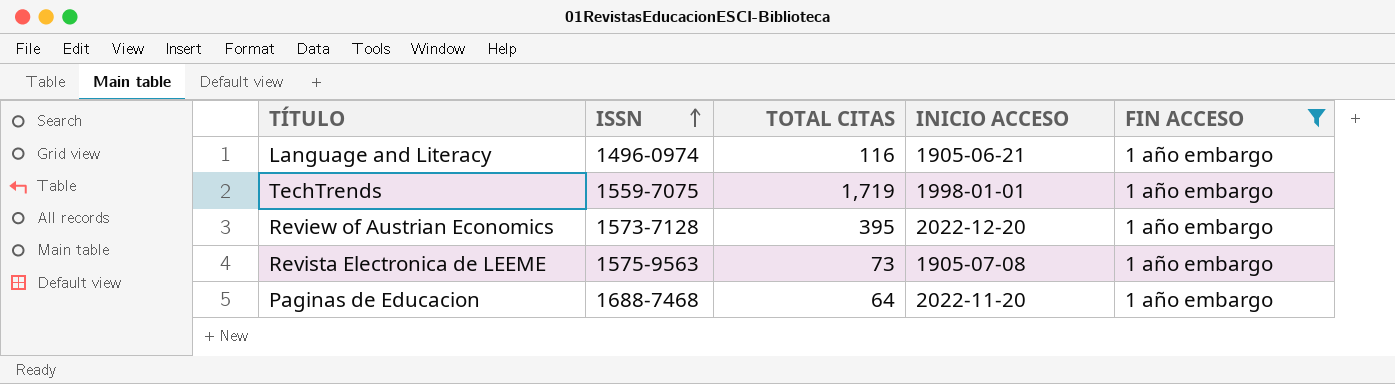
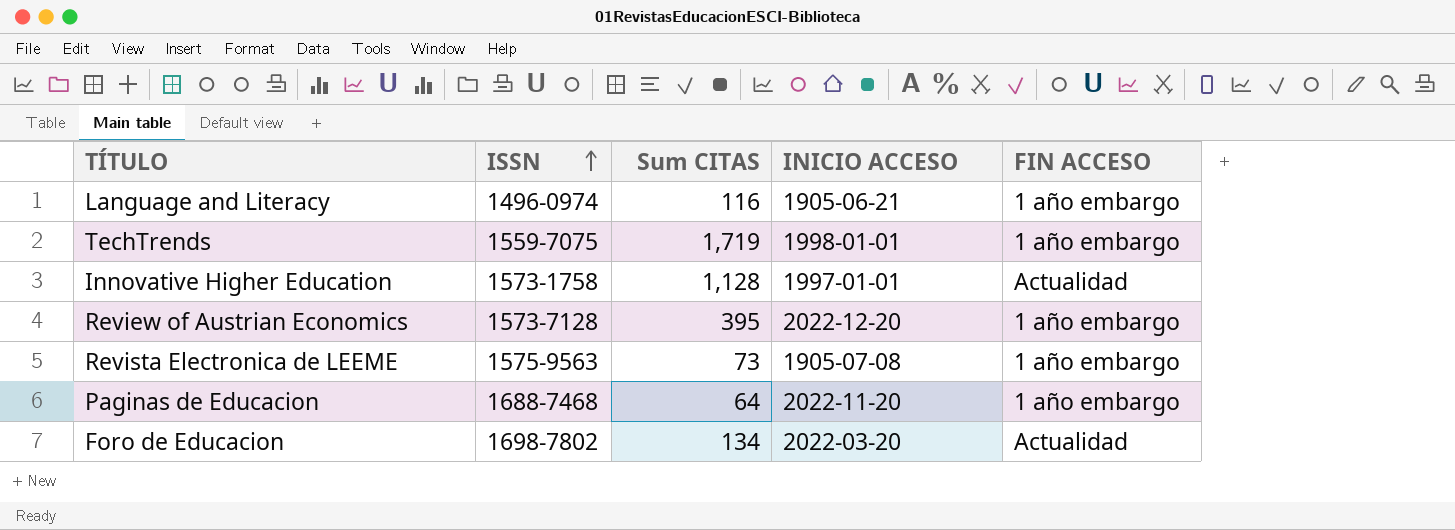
filter: FIN ACCESO = 1 año embargo -> none
column name: TOTAL CITAS -> Sum CITAS

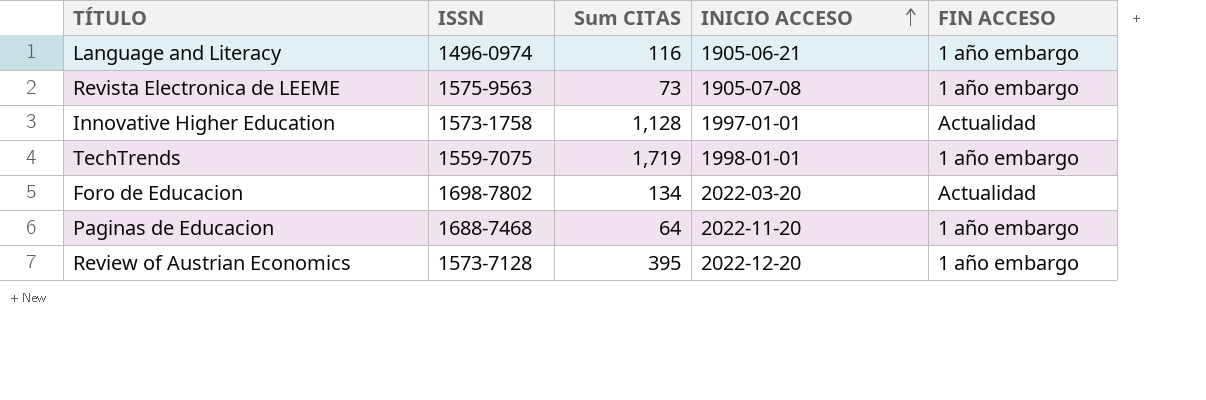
row order: ISSN ascending -> INICIO ACCESO ascending

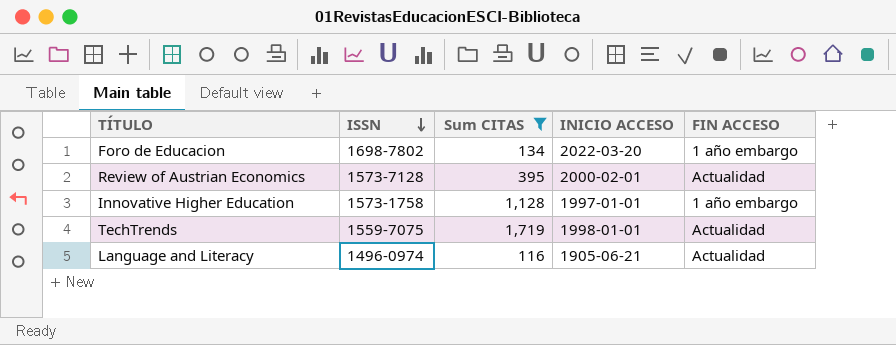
filter: none -> Sum CITAS >= 116
row order: INICIO ACCESO ascending -> ISSN descending
Foro de Educacion | FIN ACCESO: Actualidad -> 1 año embargo
Review of Austrian Economics | INICIO ACCESO: 2022-12-20 -> 2000-02-01
Review of Austrian Economics | FIN ACCESO: 1 año embargo -> Actualidad
Innovative Higher Education | FIN ACCESO: Actualidad -> 1 año embargo
TechTrends | FIN ACCESO: 1 año embargo -> Actualidad
Language and Literacy | FIN ACCESO: 1 año embargo -> Actualidad

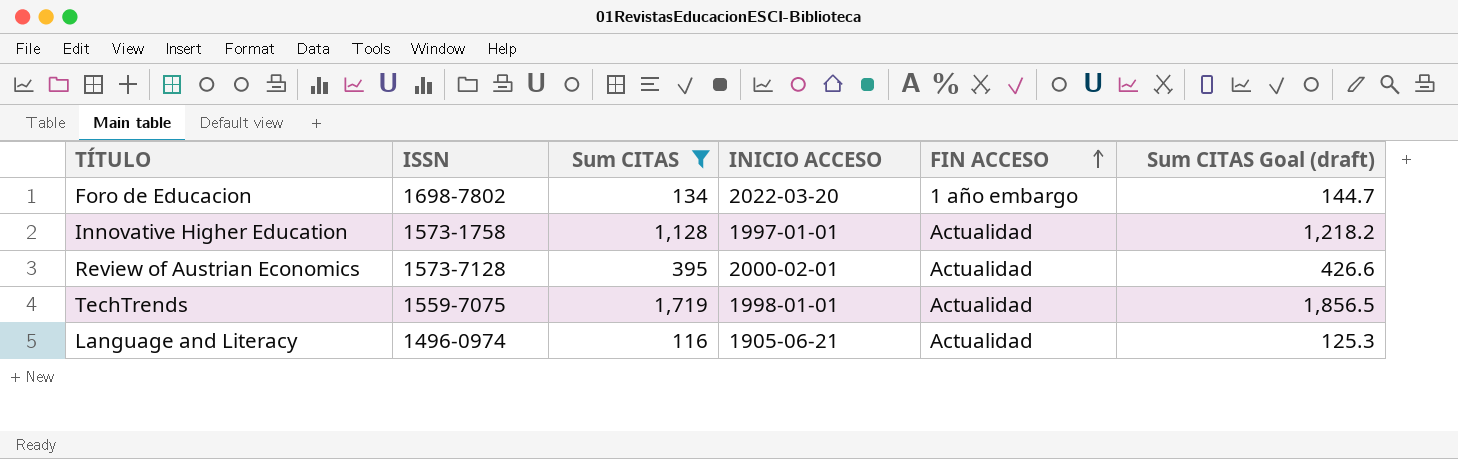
row order: ISSN descending -> FIN ACCESO ascending
column Sum CITAS Goal (draft) | formula: none -> [Sum CITAS] * 1.08
Innovative Higher Education | FIN ACCESO: 1 año embargo -> Actualidad

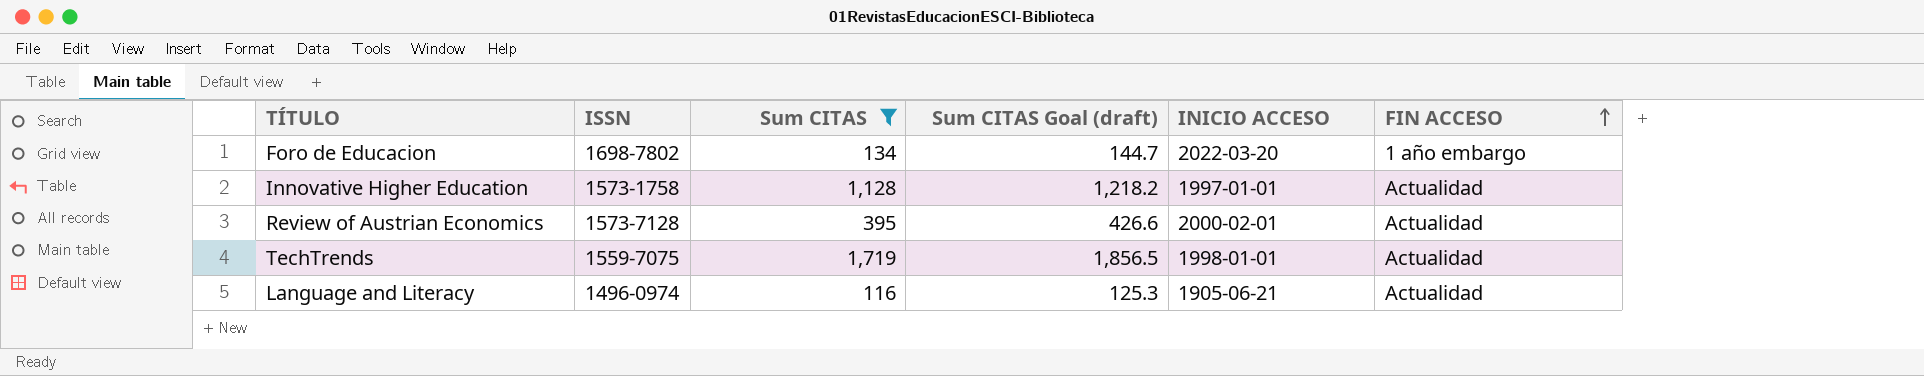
column Sum CITAS Goal (draft) | position: 6 -> 4

